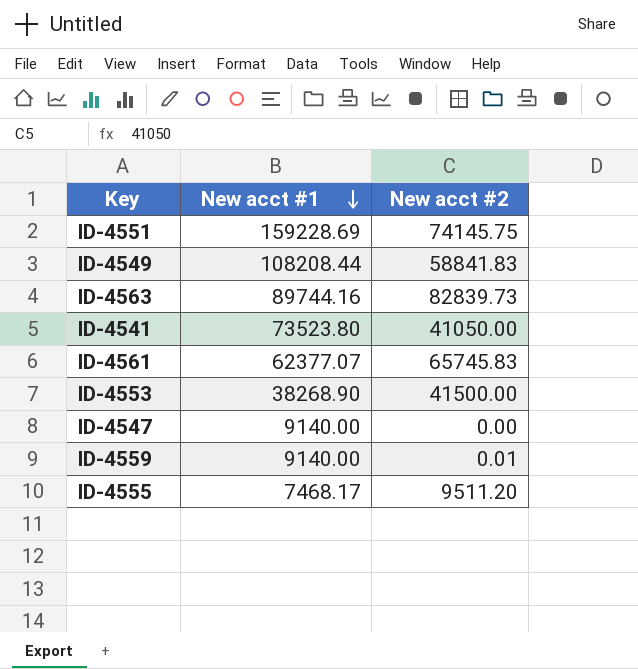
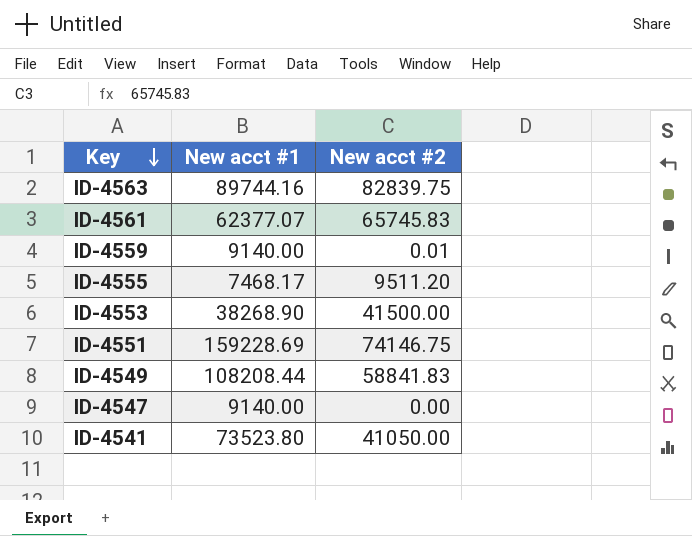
row order: New acct #1 descending -> Key descending
ID-4563 | New acct #2: 82839.73 -> 82839.75
ID-4551 | New acct #2: 74145.75 -> 74146.75

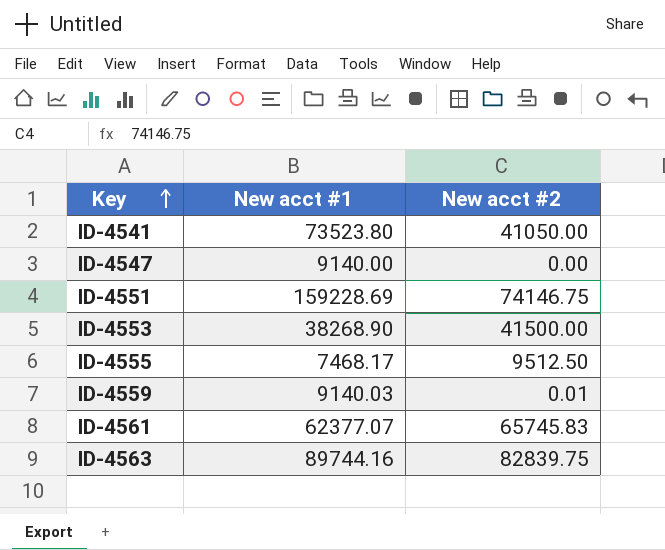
row order: Key descending -> Key ascending
row ID-4549: 108208.44 | 58841.83 -> none
ID-4555 | New acct #2: 9511.20 -> 9512.50
ID-4559 | New acct #1: 9140.00 -> 9140.03

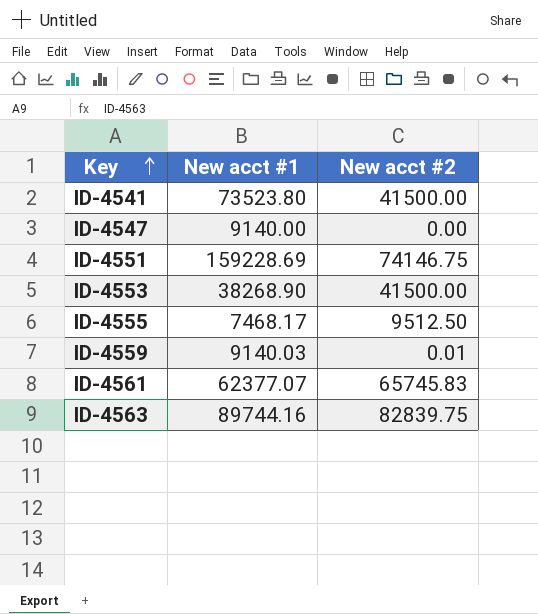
ID-4541 | New acct #2: 41050.00 -> 41500.00

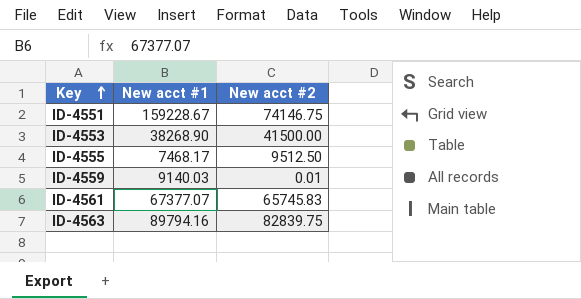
row ID-4541: 73523.80 | 41500.00 -> none
row ID-4547: 9140.00 | 0.00 -> none
ID-4551 | New acct #1: 159228.69 -> 159228.67
ID-4561 | New acct #1: 62377.07 -> 67377.07
ID-4563 | New acct #1: 89744.16 -> 89794.16

